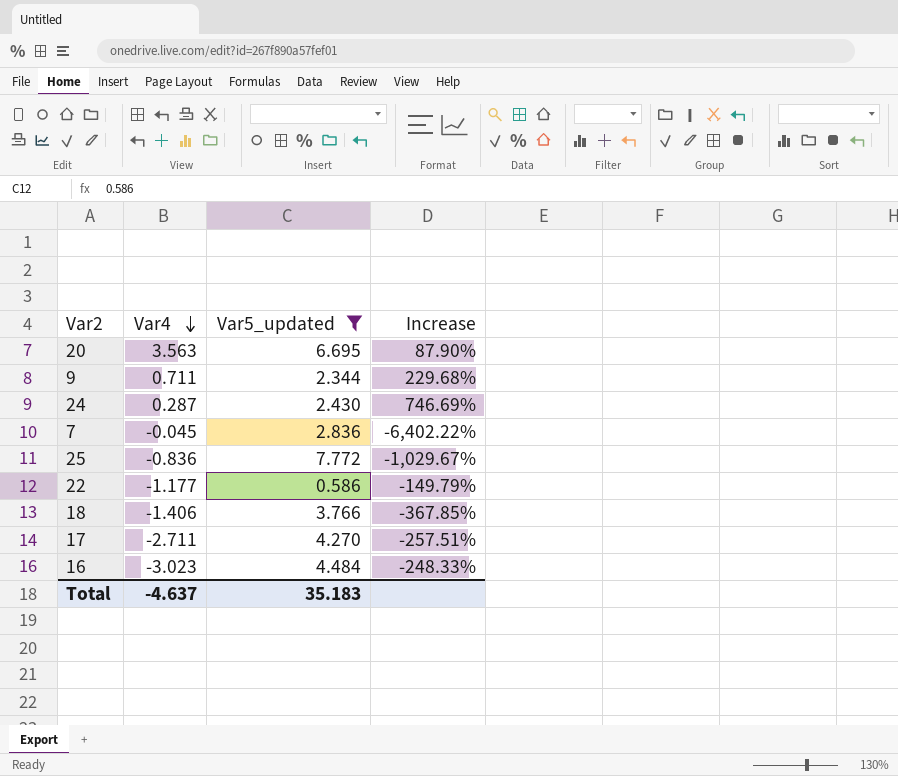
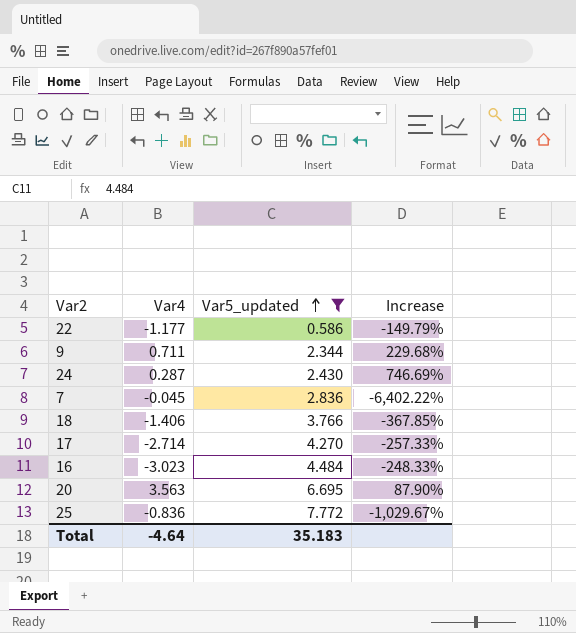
row order: Var4 descending -> Var5_updated ascending
17 | Var4: -2.711 -> -2.714
17 | Increase: -257.51% -> -257.33%
Total | Var4: -4.637 -> -4.64

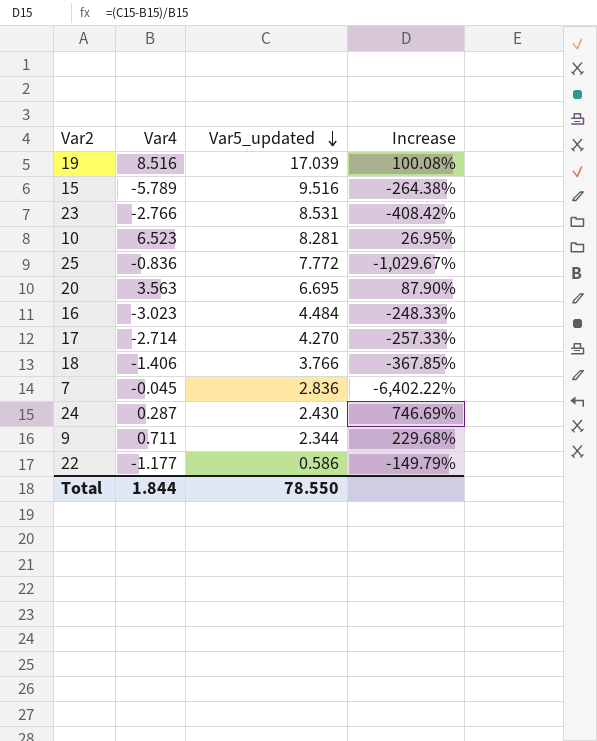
filter: Var5_updated <= 7.772 -> none
row order: Var5_updated ascending -> Var5_updated descending
Total | Var4: -4.64 -> 1.844
Total | Var5_updated: 35.183 -> 78.550

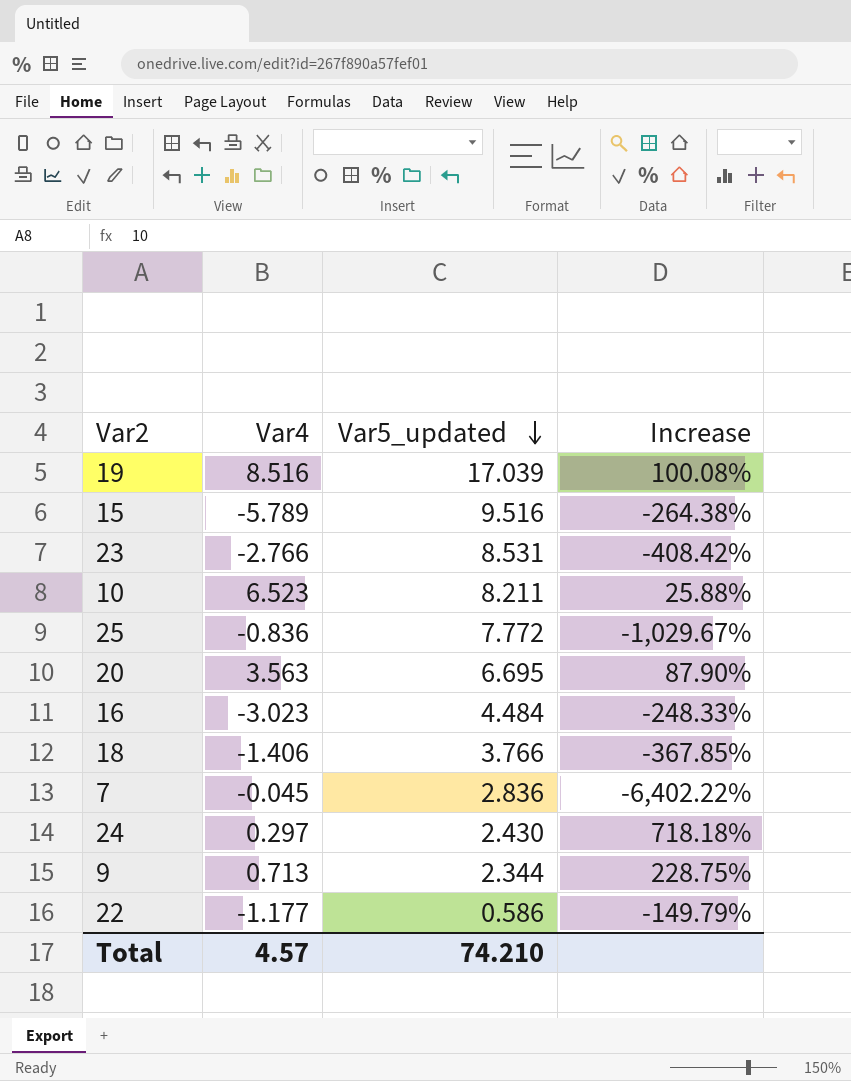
row 17: -2.714 | 4.270 | -257.33% -> none
10 | Var5_updated: 8.281 -> 8.211
10 | Increase: 26.95% -> 25.88%
24 | Var4: 0.287 -> 0.297
24 | Increase: 746.69% -> 718.18%
9 | Var4: 0.711 -> 0.713
9 | Increase: 229.68% -> 228.75%
Total | Var4: 1.844 -> 4.57
Total | Var5_updated: 78.550 -> 74.210

